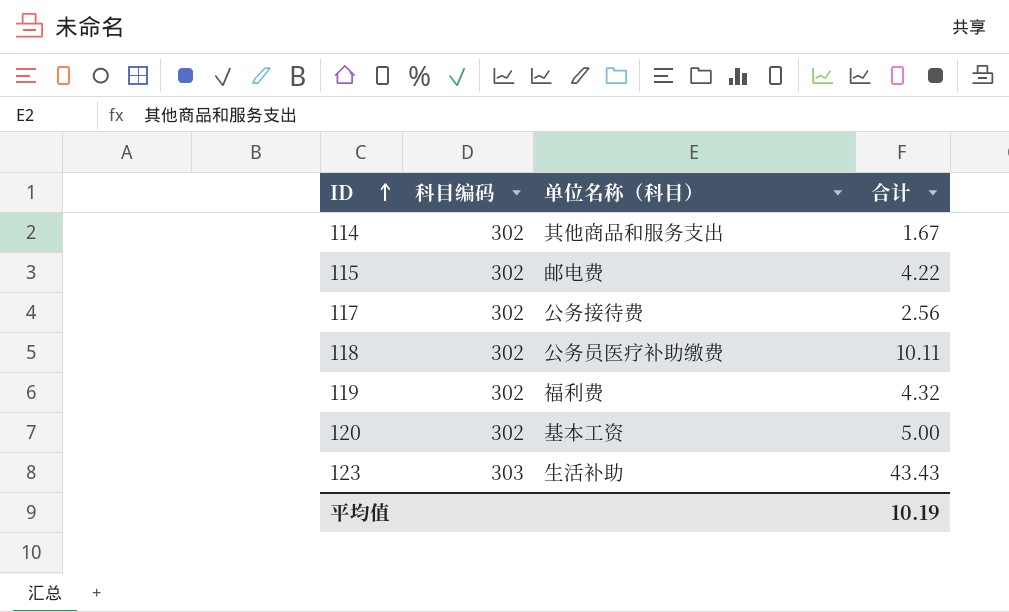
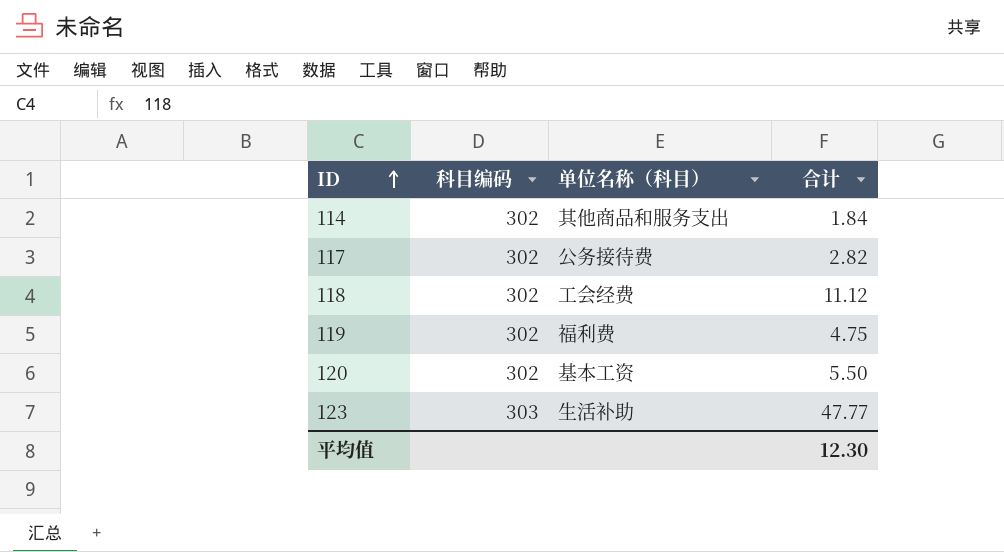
row 115: 302 | 邮电费 | 4.22 -> none
114 | 合计: 1.67 -> 1.84
117 | 合计: 2.56 -> 2.82
118 | 单位名称（科目）: 公务员医疗补助缴费 -> 工会经费
118 | 合计: 10.11 -> 11.12
119 | 合计: 4.32 -> 4.75
120 | 合计: 5.00 -> 5.50
123 | 合计: 43.43 -> 47.77
平均值 | 合计: 10.19 -> 12.30

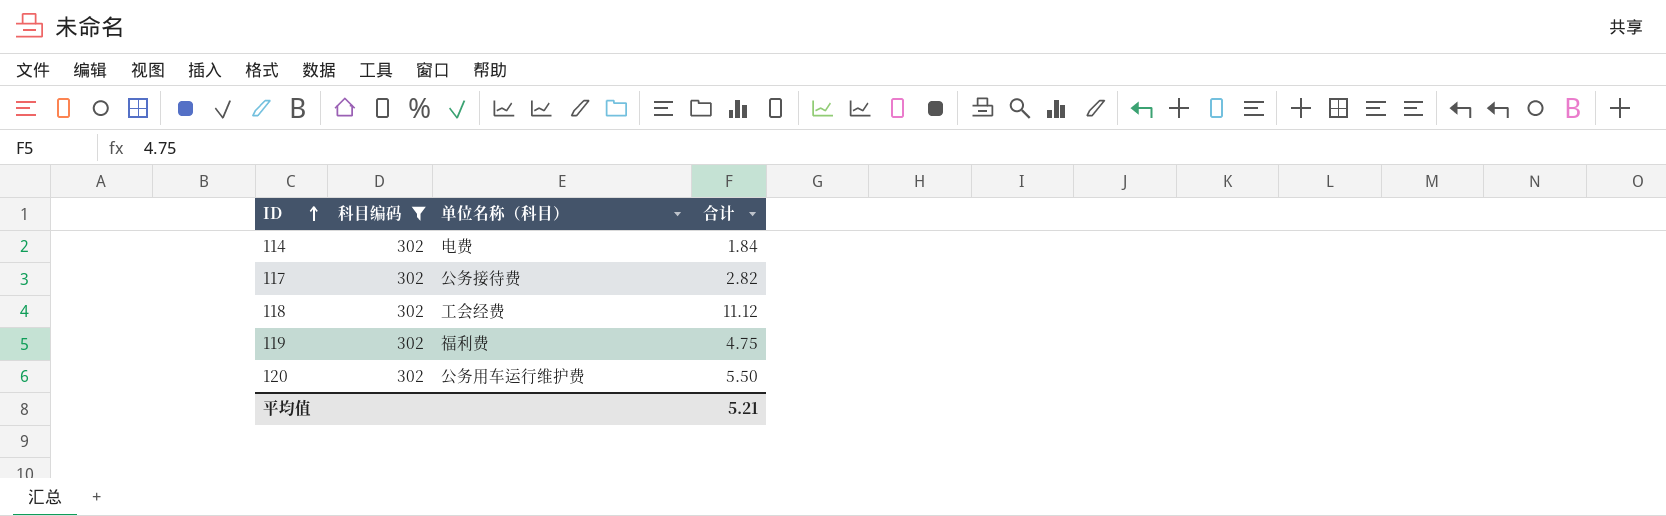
filter: none -> 科目编码 = 302
114 | 单位名称（科目）: 其他商品和服务支出 -> 电费
120 | 单位名称（科目）: 基本工资 -> 公务用车运行维护费
平均值 | 合计: 12.30 -> 5.21

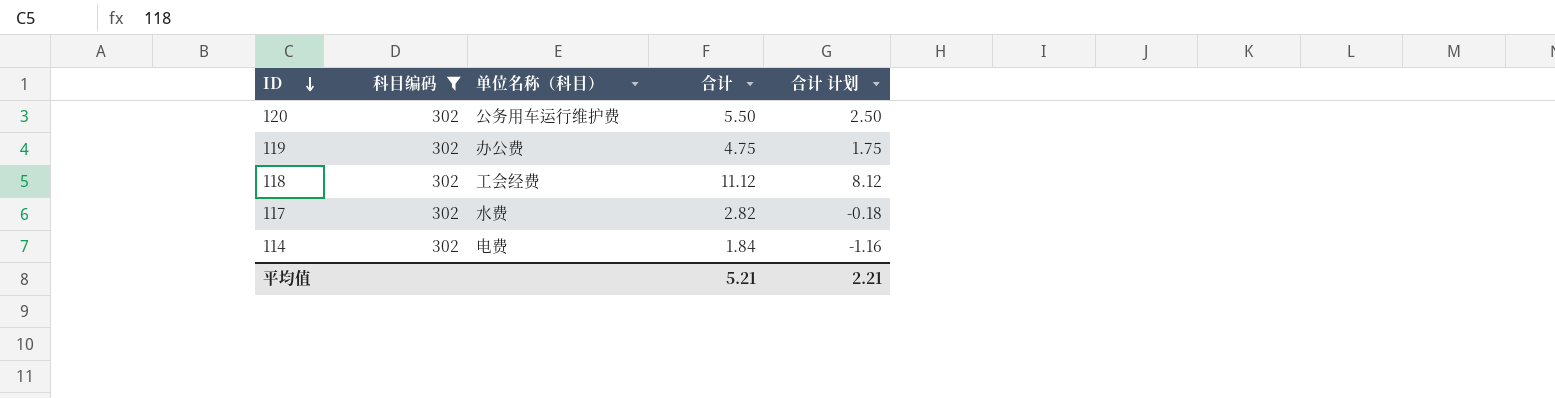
row order: ID ascending -> ID descending
column 合计 计划 | formula: none -> [合计] - 3
119 | 单位名称（科目）: 福利费 -> 办公费
117 | 单位名称（科目）: 公务接待费 -> 水费

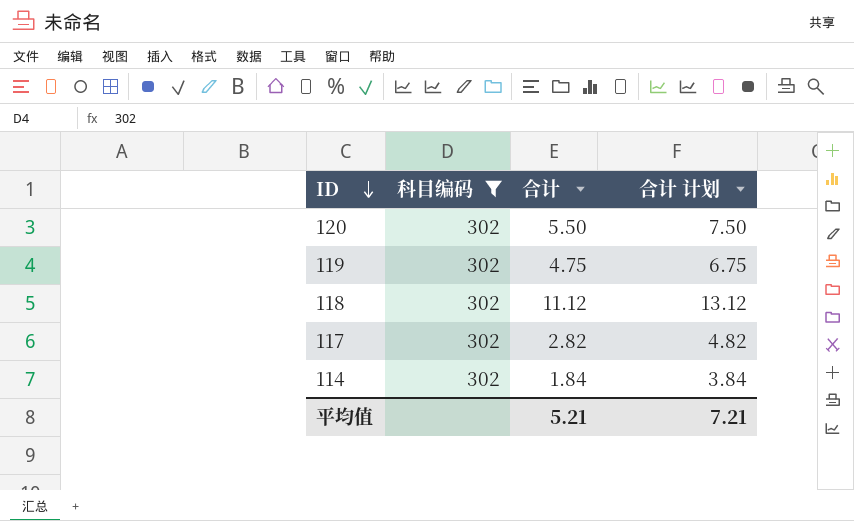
column 单位名称（科目） | position: 3 -> none
column 合计 计划 | formula: [合计] - 3 -> [合计] + 2
平均值 | 合计 计划: 2.21 -> 7.21

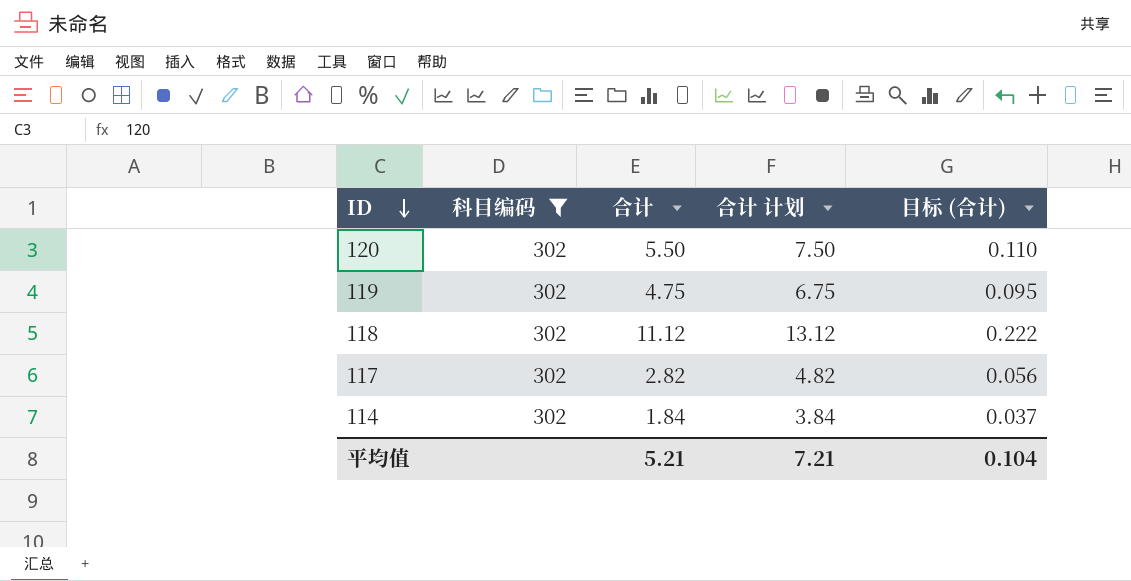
column 目标 (合计) | formula: none -> [合计] * 0.02

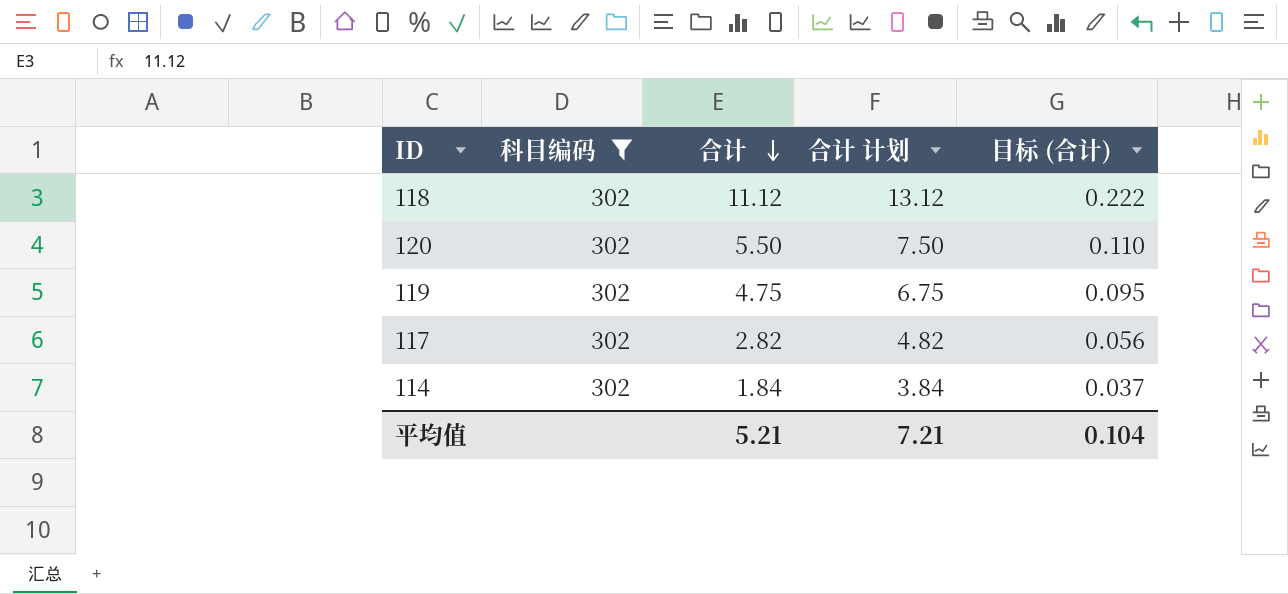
row order: ID descending -> 合计 descending

